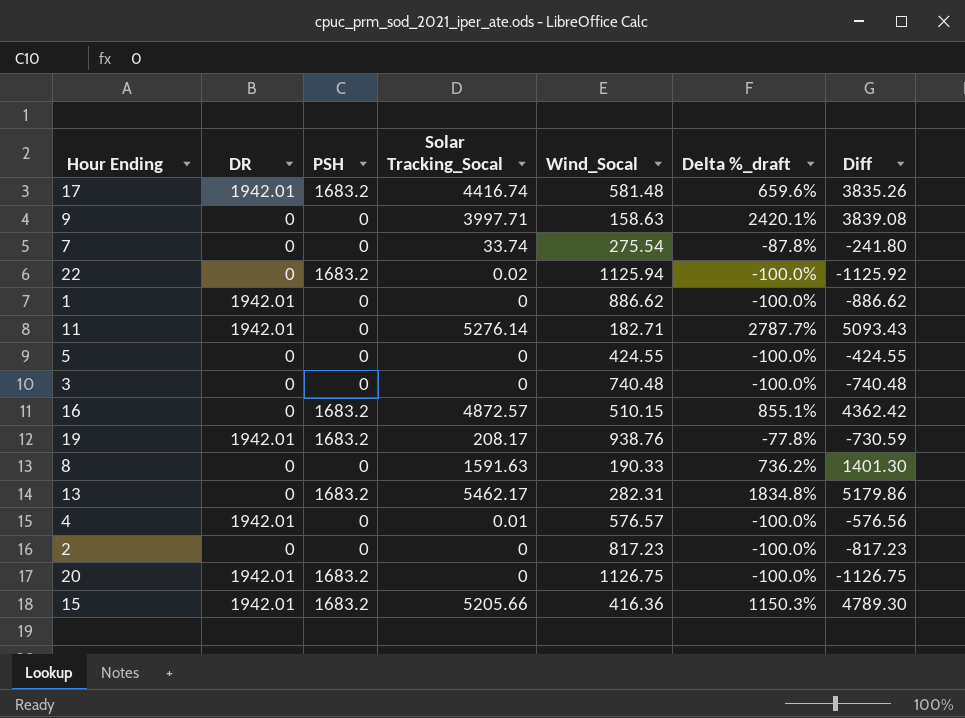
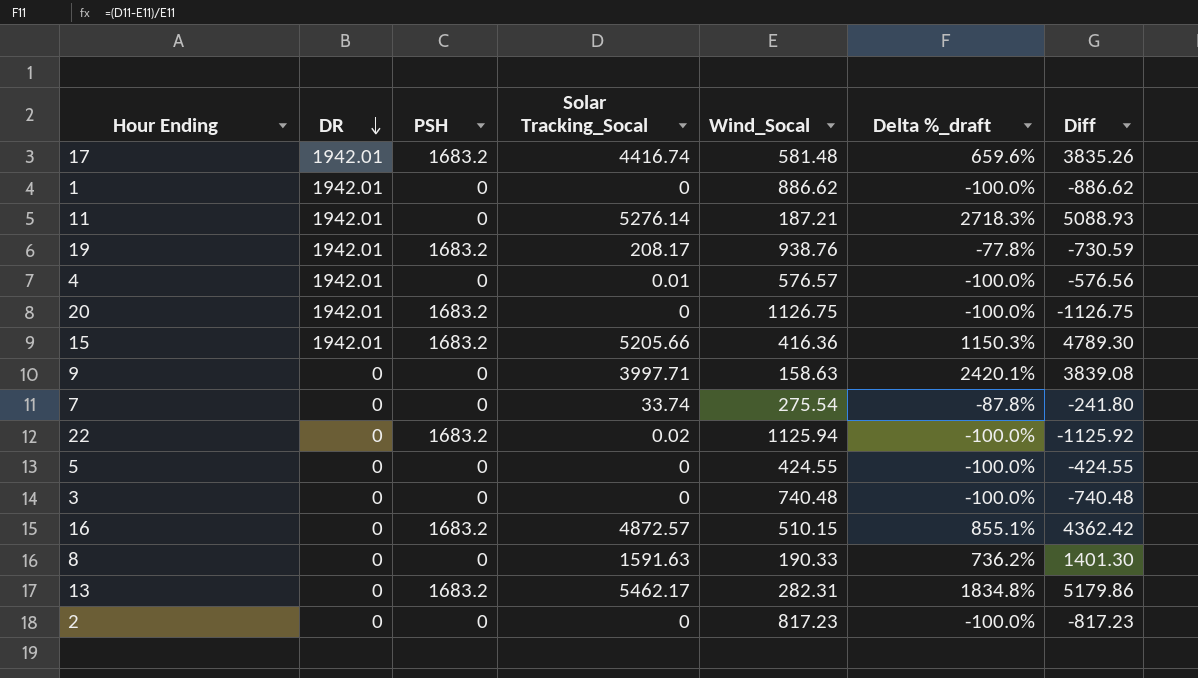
row order: none -> DR descending
11 | Wind_Socal: 182.71 -> 187.21
11 | Delta %_draft: 2787.7% -> 2718.3%
11 | Diff: 5093.43 -> 5088.93

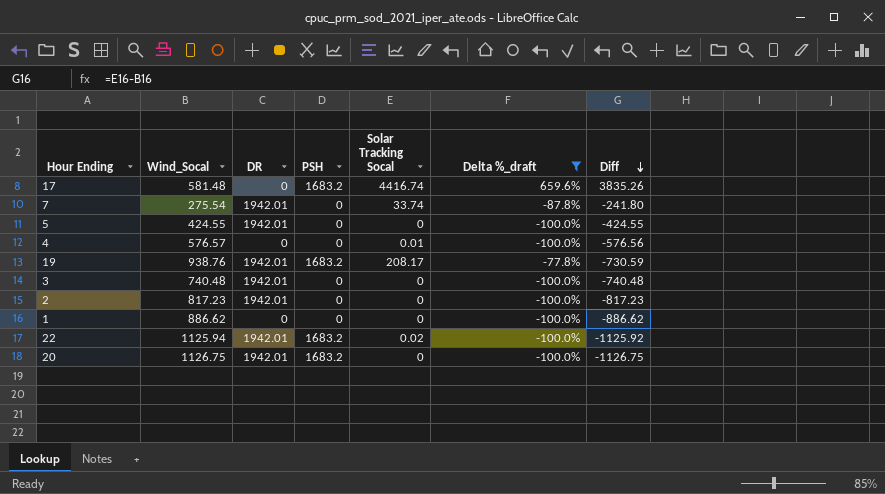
filter: none -> Delta %_draft <= 659.6%
row order: DR descending -> Diff descending
column Wind_Socal | position: 5 -> 2
column name: Solar Tracking_Socal -> Solar Tracking Socal
17 | DR: 1942.01 -> 0
7 | DR: 0 -> 1942.01
5 | DR: 0 -> 1942.01
4 | DR: 1942.01 -> 0
3 | DR: 0 -> 1942.01
2 | DR: 0 -> 1942.01
1 | DR: 1942.01 -> 0
22 | DR: 0 -> 1942.01

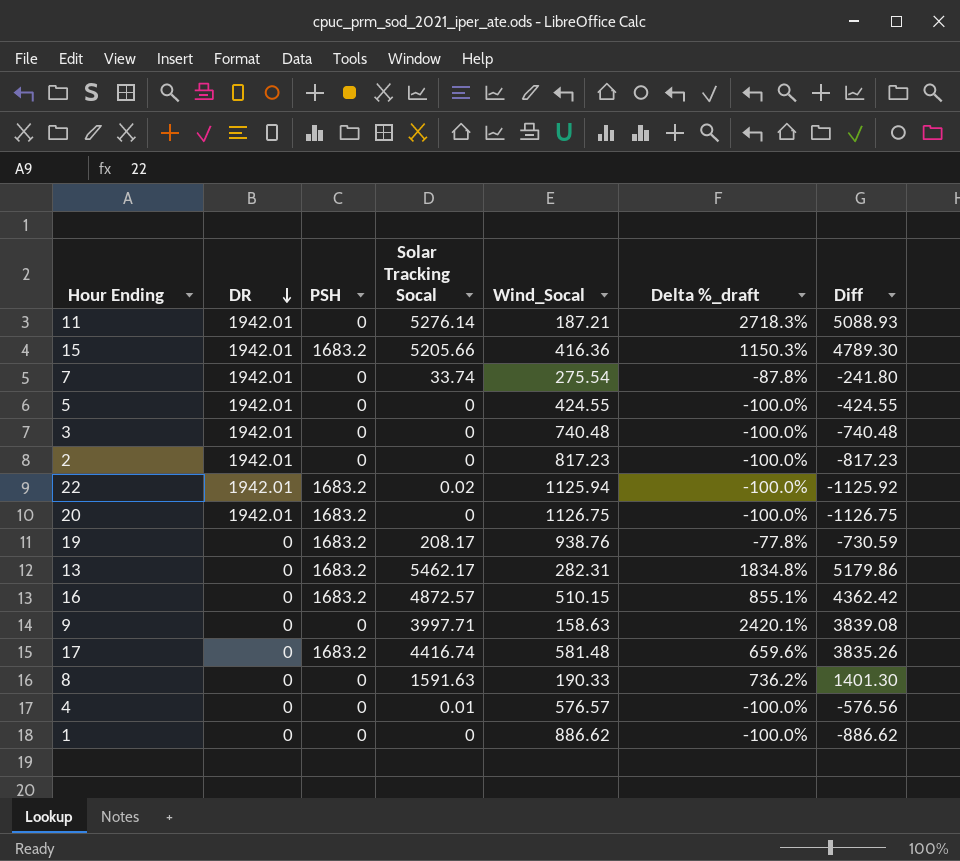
filter: Delta %_draft <= 659.6% -> none
row order: Diff descending -> DR descending
column Wind_Socal | position: 2 -> 5
19 | DR: 1942.01 -> 0

